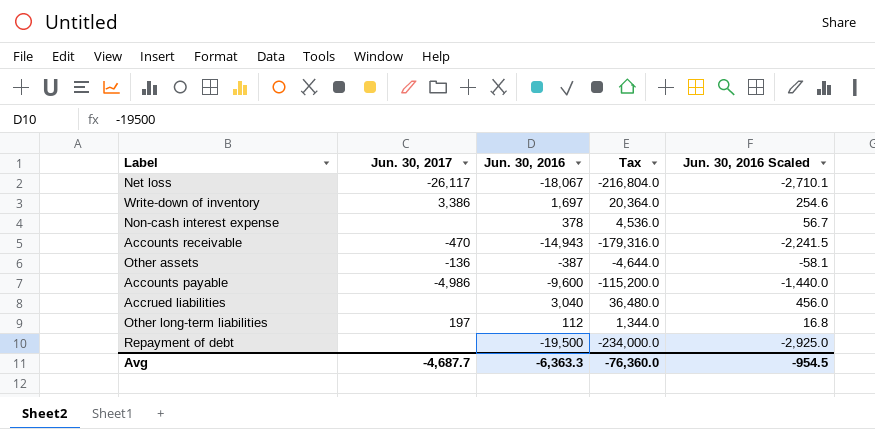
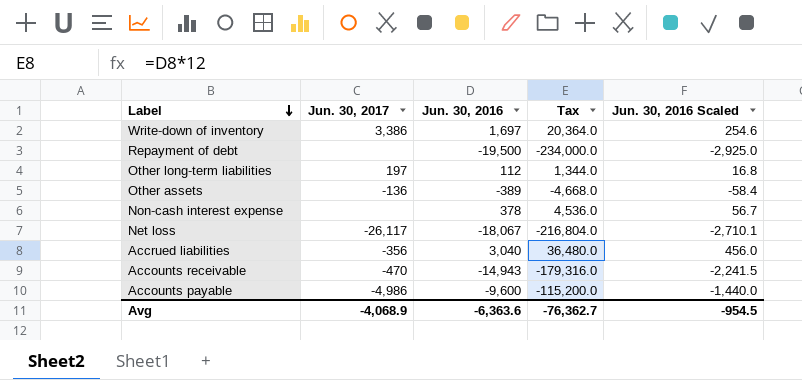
row order: none -> Label descending
Other assets | Jun. 30, 2016: -387 -> -389
Other assets | Tax: -4,644.0 -> -4,668.0
Other assets | Jun. 30, 2016 Scaled: -58.1 -> -58.4
Accrued liabilities | Jun. 30, 2017: none -> -356
Avg | Jun. 30, 2017: -4,687.7 -> -4,068.9
Avg | Jun. 30, 2016: -6,363.3 -> -6,363.6
Avg | Tax: -76,360.0 -> -76,362.7

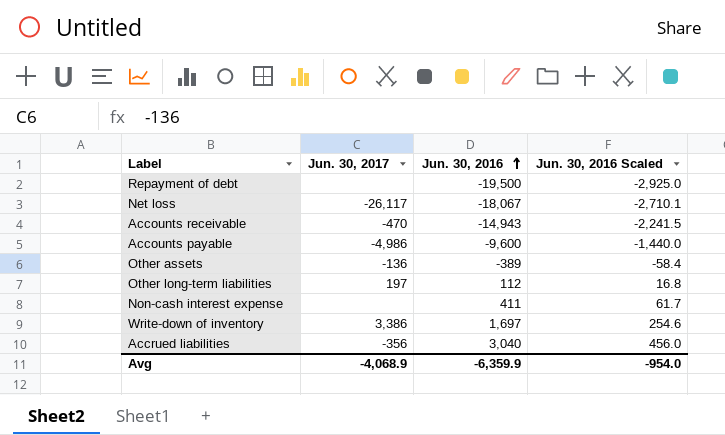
row order: Label descending -> Jun. 30, 2016 ascending
column Tax | formula: [Jun. 30, 2016] * 12 -> none
Non-cash interest expense | Jun. 30, 2016: 378 -> 411
Non-cash interest expense | Jun. 30, 2016 Scaled: 56.7 -> 61.7
Avg | Jun. 30, 2016: -6,363.6 -> -6,359.9
Avg | Jun. 30, 2016 Scaled: -954.5 -> -954.0

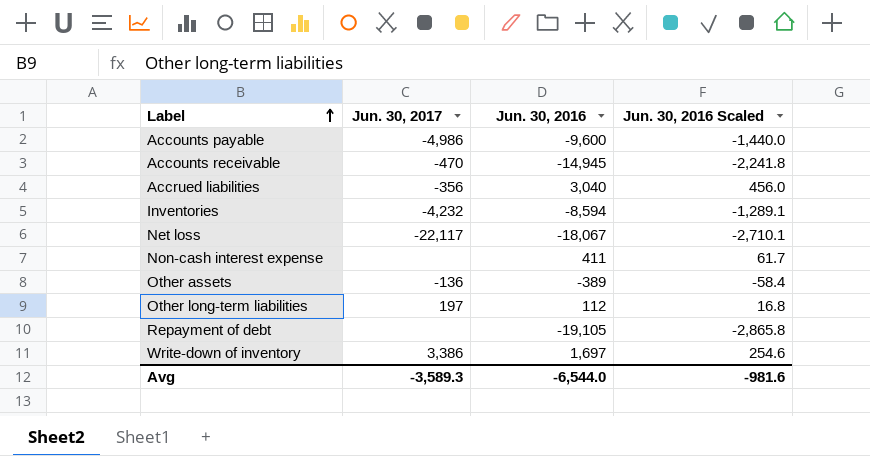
row order: Jun. 30, 2016 ascending -> Label ascending
Accounts receivable | Jun. 30, 2016: -14,943 -> -14,945
Accounts receivable | Jun. 30, 2016 Scaled: -2,241.5 -> -2,241.8
row Inventories: none -> -4,232 | -8,594 | -1,289.1
Net loss | Jun. 30, 2017: -26,117 -> -22,117
Repayment of debt | Jun. 30, 2016: -19,500 -> -19,105
Repayment of debt | Jun. 30, 2016 Scaled: -2,925.0 -> -2,865.8
Avg | Jun. 30, 2017: -4,068.9 -> -3,589.3
Avg | Jun. 30, 2016: -6,359.9 -> -6,544.0
Avg | Jun. 30, 2016 Scaled: -954.0 -> -981.6

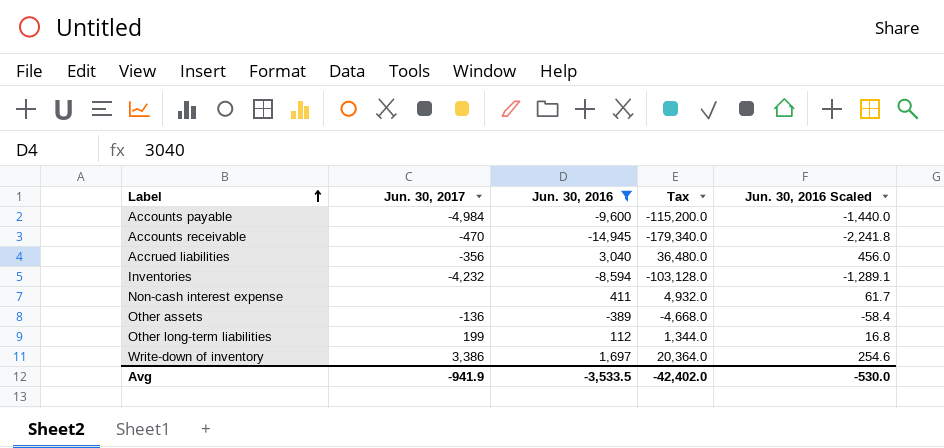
filter: none -> Jun. 30, 2016 >= -14,945
column Tax | formula: none -> [Jun. 30, 2016] * 12
Accounts payable | Jun. 30, 2017: -4,986 -> -4,984
Other long-term liabilities | Jun. 30, 2017: 197 -> 199
Avg | Jun. 30, 2017: -3,589.3 -> -941.9
Avg | Jun. 30, 2016: -6,544.0 -> -3,533.5
Avg | Jun. 30, 2016 Scaled: -981.6 -> -530.0

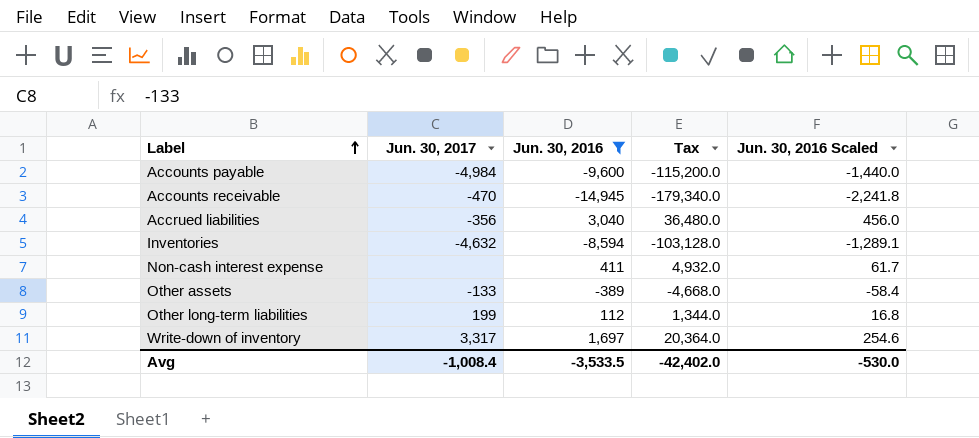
Inventories | Jun. 30, 2017: -4,232 -> -4,632
Other assets | Jun. 30, 2017: -136 -> -133
Write-down of inventory | Jun. 30, 2017: 3,386 -> 3,317
Avg | Jun. 30, 2017: -941.9 -> -1,008.4

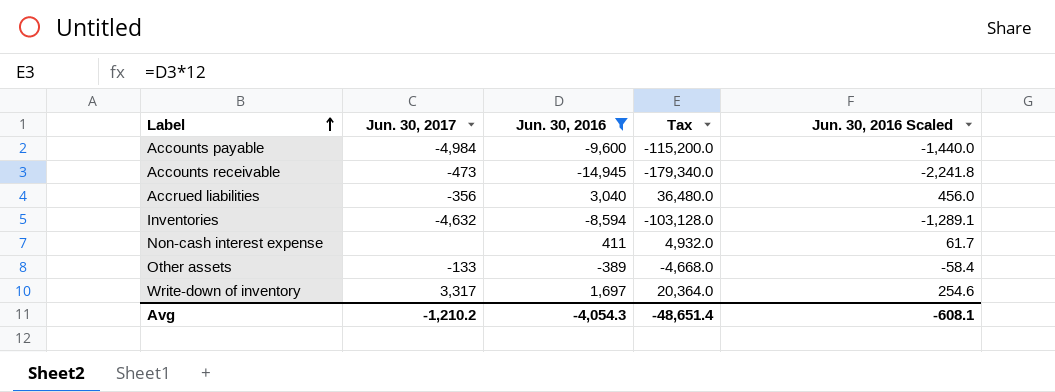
row Other long-term liabilities: 199 | 112 | 1,344.0 | 16.8 -> none
Accounts receivable | Jun. 30, 2017: -470 -> -473
Avg | Jun. 30, 2017: -1,008.4 -> -1,210.2
Avg | Jun. 30, 2016: -3,533.5 -> -4,054.3
Avg | Tax: -42,402.0 -> -48,651.4
Avg | Jun. 30, 2016 Scaled: -530.0 -> -608.1

